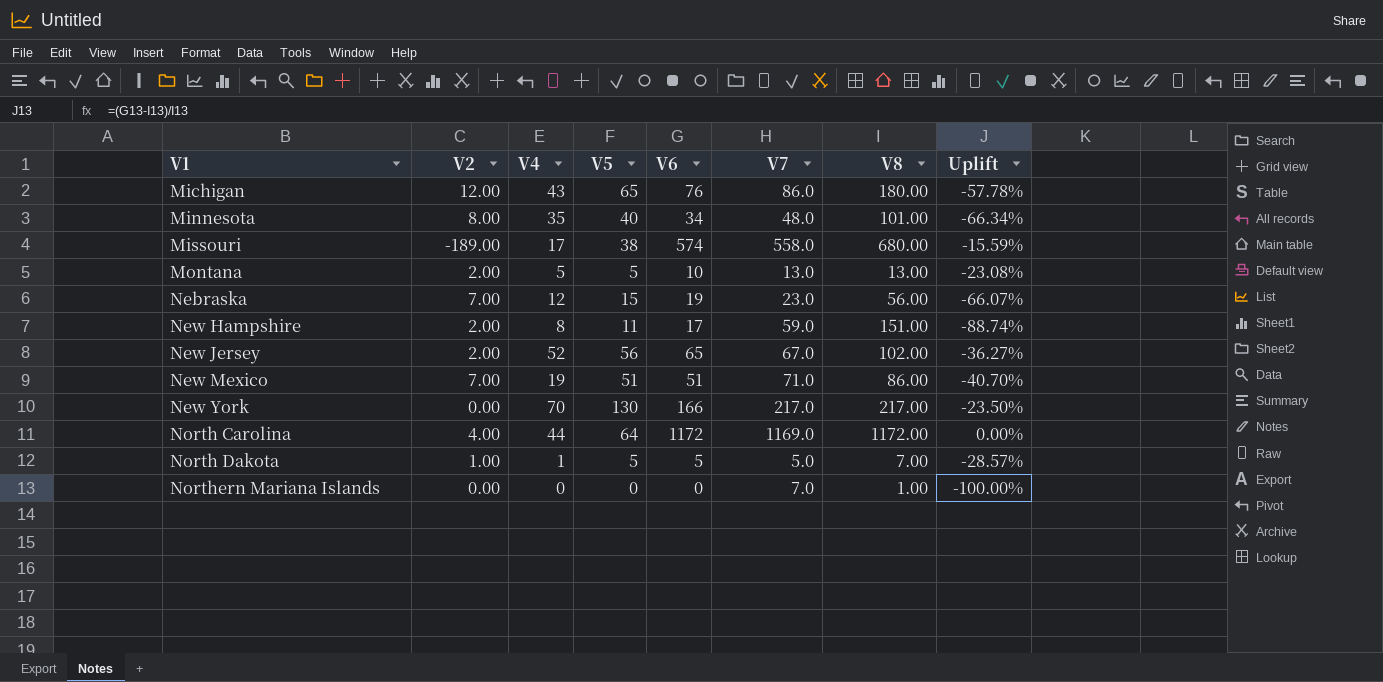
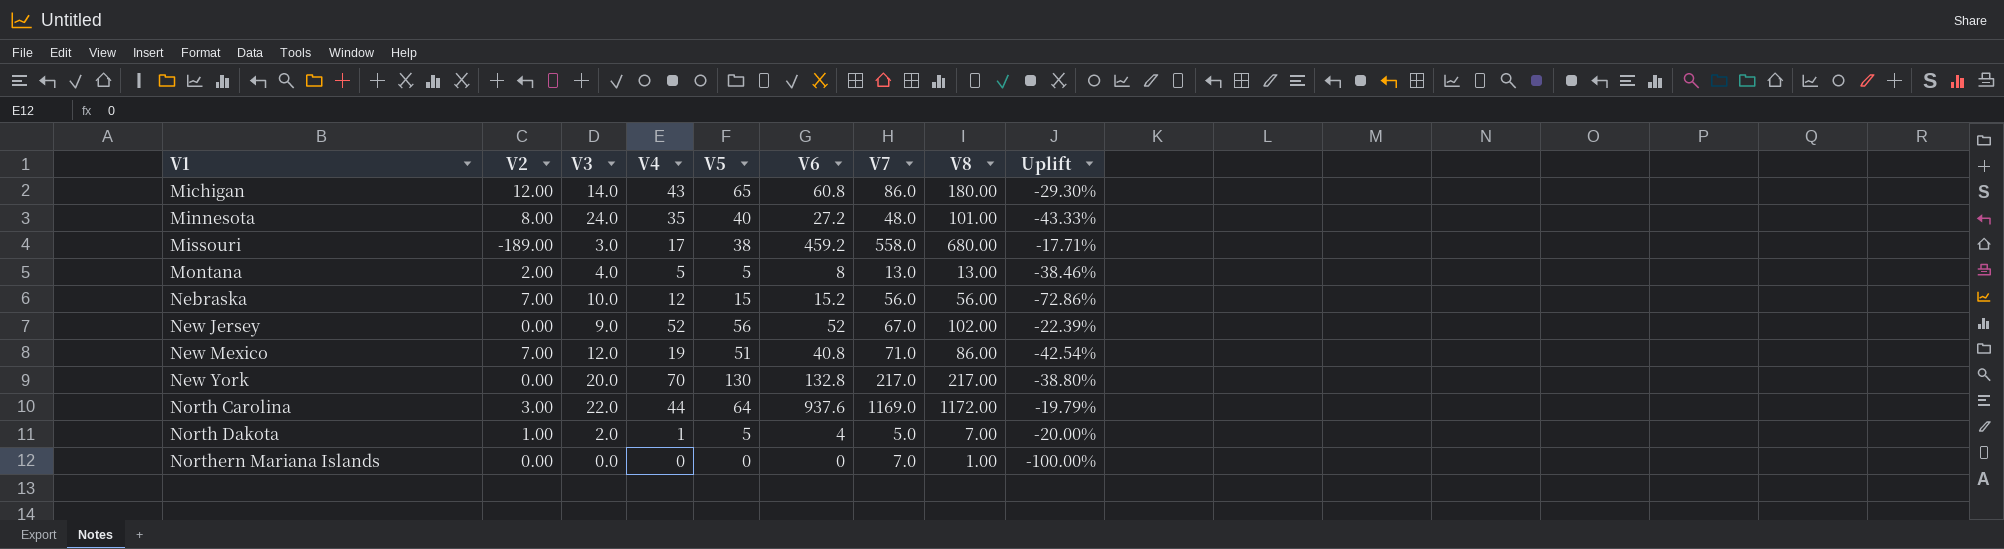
column V3 | position: none -> 3
column Uplift | formula: ([V6] - [V8]) / [V8] -> ([V6] - [V7]) / [V7]
row New Hampshire: 2.00 | 8 | 11 | 17 | 59.0 | 151.00 | -88.74% -> none
Michigan | V6: 76 -> 60.8
Minnesota | V6: 34 -> 27.2
Missouri | V6: 574 -> 459.2
Montana | V6: 10 -> 8
Nebraska | V6: 19 -> 15.2
Nebraska | V7: 23.0 -> 56.0
New Jersey | V2: 2.00 -> 0.00
New Jersey | V6: 65 -> 52
New Mexico | V6: 51 -> 40.8
New York | V6: 166 -> 132.8
North Carolina | V2: 4.00 -> 3.00
North Carolina | V6: 1172 -> 937.6
North Dakota | V6: 5 -> 4

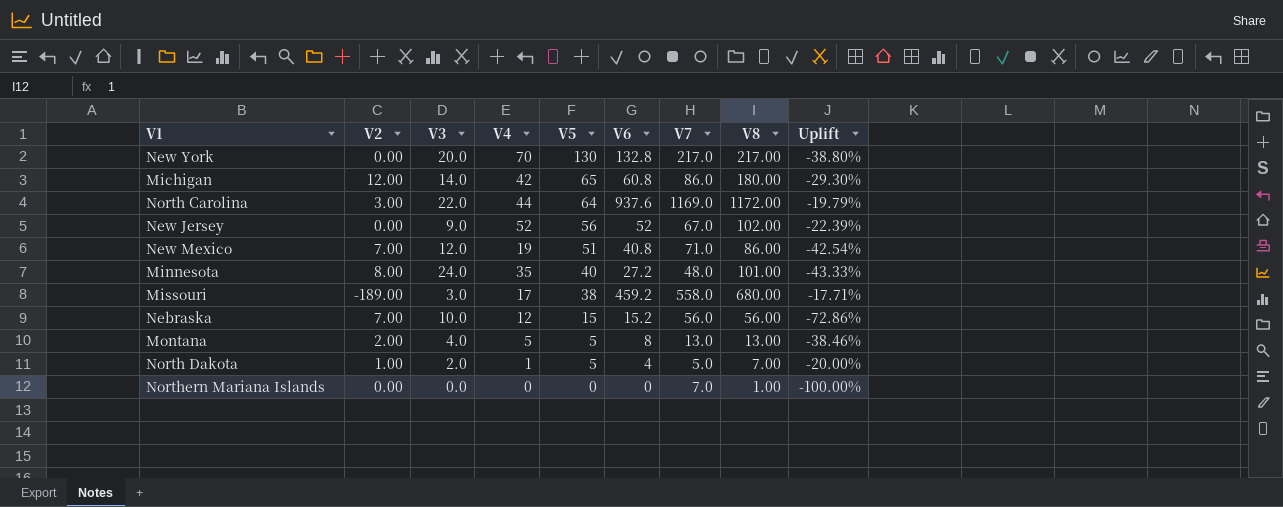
row order: V1 ascending -> V5 descending
Michigan | V4: 43 -> 42

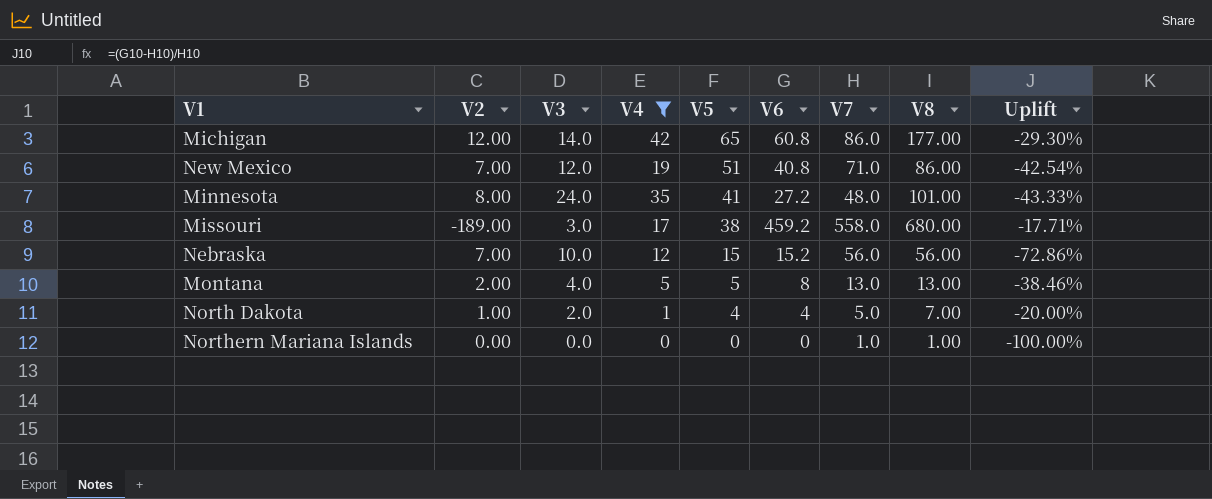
filter: none -> V4 <= 42
Michigan | V8: 180.00 -> 177.00
Minnesota | V5: 40 -> 41
North Dakota | V5: 5 -> 4
Northern Mariana Islands | V7: 7.0 -> 1.0

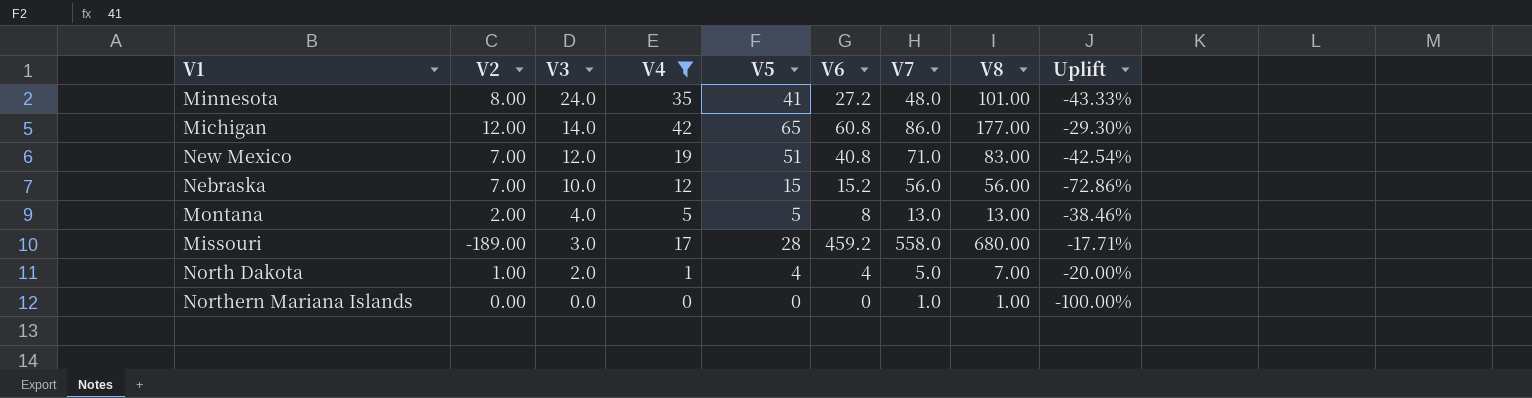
row order: V5 descending -> V3 descending
New Mexico | V8: 86.00 -> 83.00
Missouri | V5: 38 -> 28

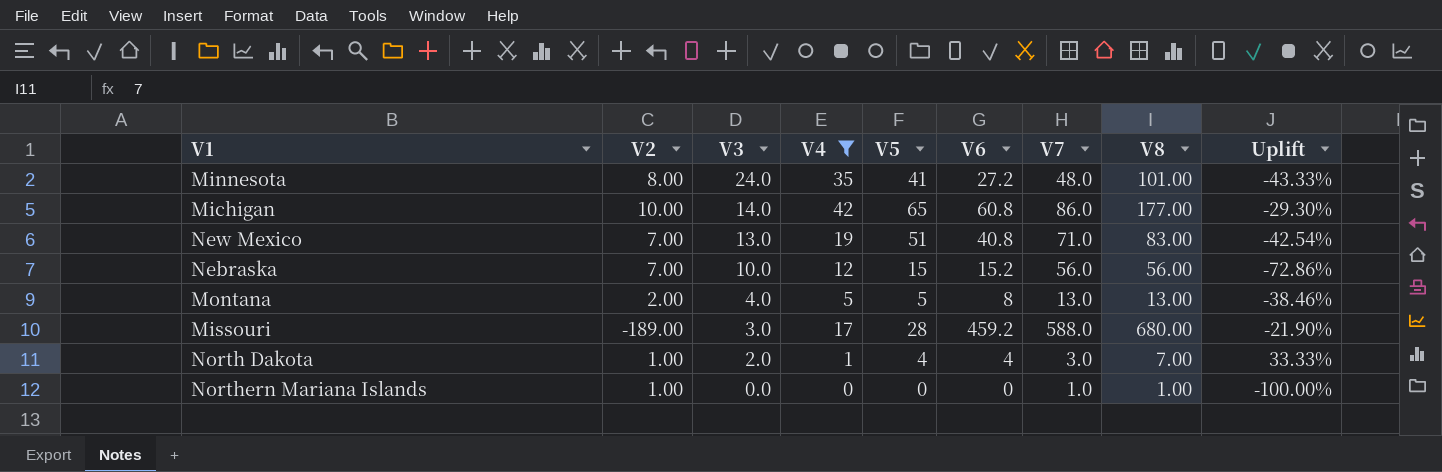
Michigan | V2: 12.00 -> 10.00
New Mexico | V3: 12.0 -> 13.0
Missouri | V7: 558.0 -> 588.0
Missouri | Uplift: -17.71% -> -21.90%
North Dakota | V7: 5.0 -> 3.0
North Dakota | Uplift: -20.00% -> 33.33%
Northern Mariana Islands | V2: 0.00 -> 1.00

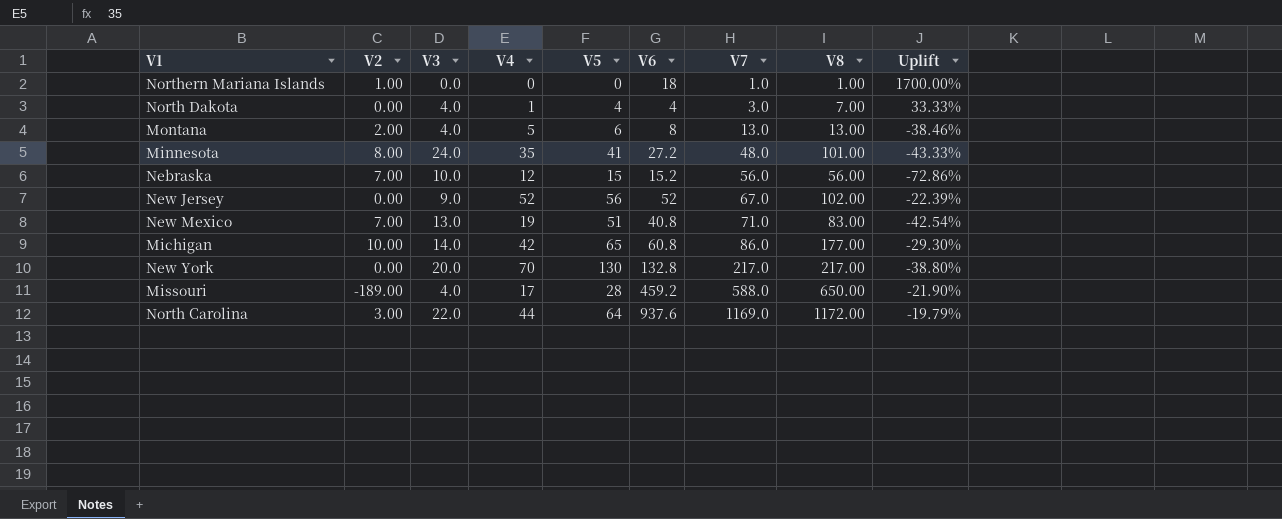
filter: V4 <= 42 -> none
row order: V3 descending -> V7 ascending
Northern Mariana Islands | V6: 0 -> 18
Northern Mariana Islands | Uplift: -100.00% -> 1700.00%
North Dakota | V2: 1.00 -> 0.00
North Dakota | V3: 2.0 -> 4.0
Montana | V5: 5 -> 6
Missouri | V3: 3.0 -> 4.0
Missouri | V8: 680.00 -> 650.00

